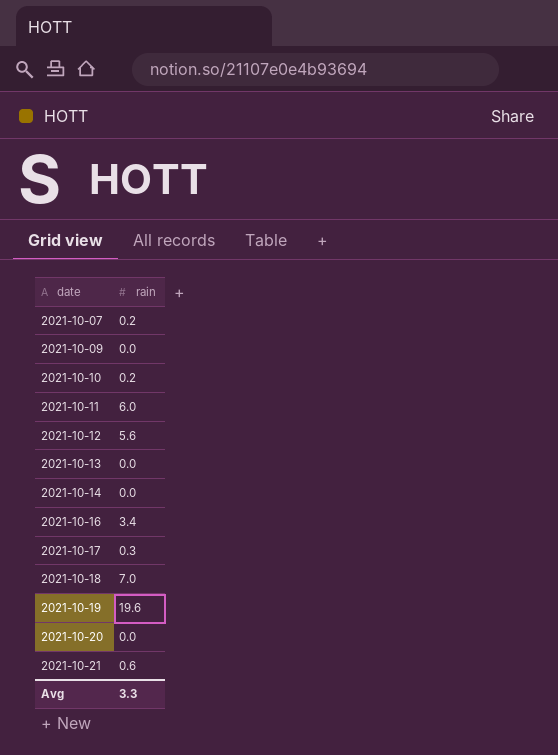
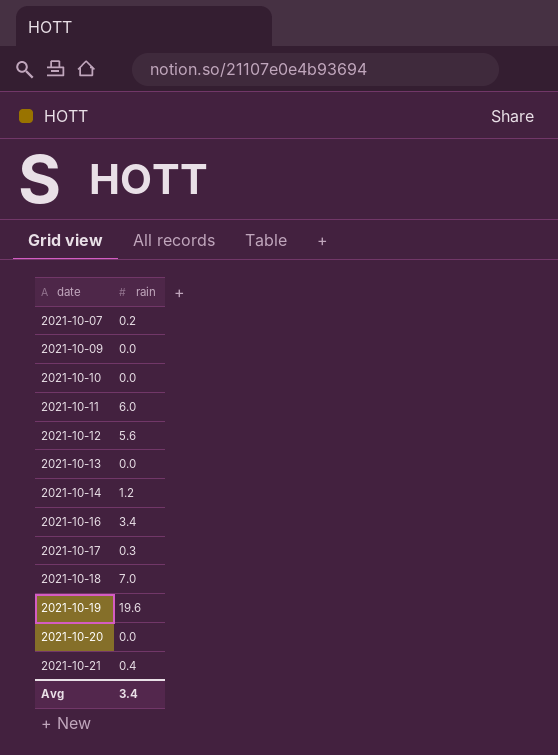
2021-10-10 | rain: 0.2 -> 0.0
2021-10-14 | rain: 0.0 -> 1.2
2021-10-21 | rain: 0.6 -> 0.4
Avg | rain: 3.3 -> 3.4

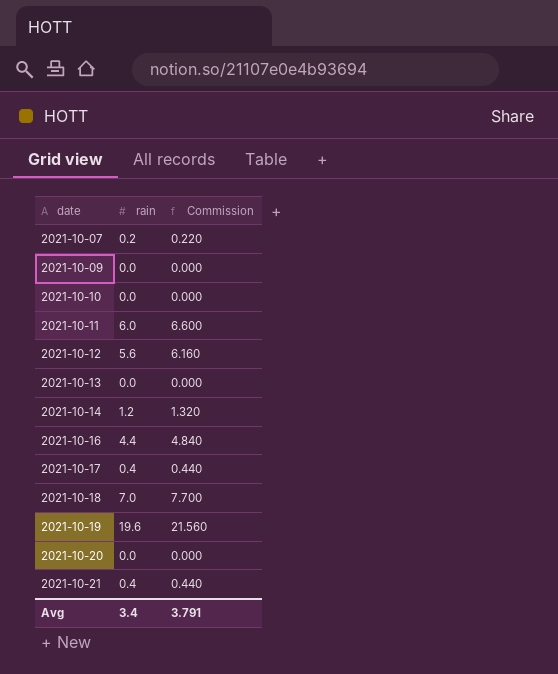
column Commission | formula: none -> [rain] * 1.1
2021-10-16 | rain: 3.4 -> 4.4
2021-10-17 | rain: 0.3 -> 0.4

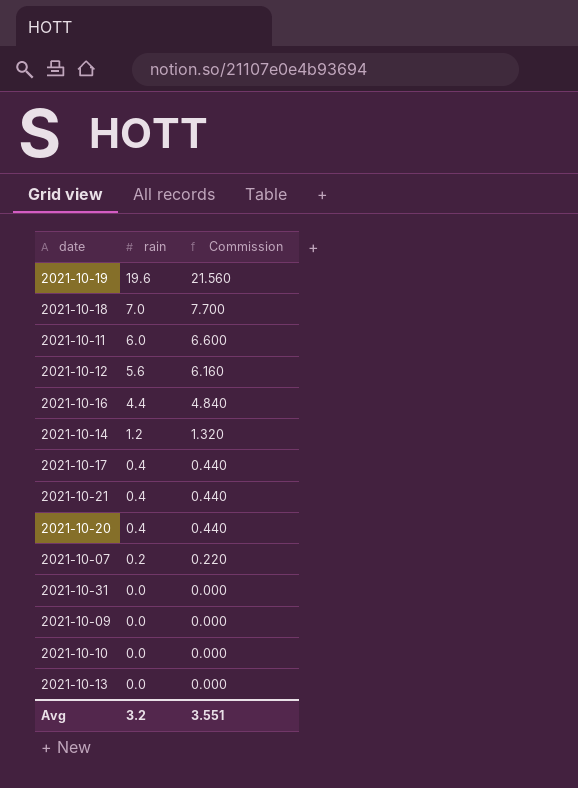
row order: date ascending -> rain descending
2021-10-20 | rain: 0.0 -> 0.4
2021-10-20 | Commission: 0.000 -> 0.440
row 2021-10-31: none -> 0.0 | 0.000
Avg | rain: 3.4 -> 3.2
Avg | Commission: 3.791 -> 3.551

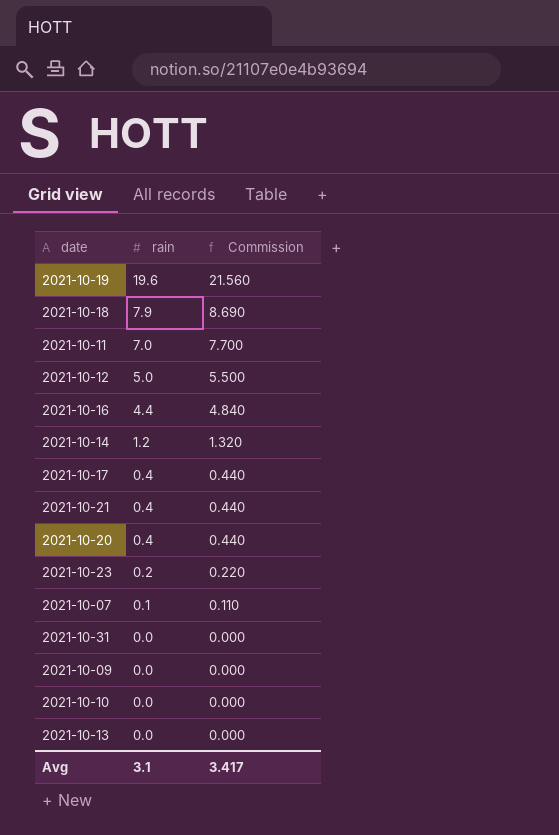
2021-10-18 | rain: 7.0 -> 7.9
2021-10-18 | Commission: 7.700 -> 8.690
2021-10-11 | rain: 6.0 -> 7.0
2021-10-11 | Commission: 6.600 -> 7.700
2021-10-12 | rain: 5.6 -> 5.0
2021-10-12 | Commission: 6.160 -> 5.500
row 2021-10-23: none -> 0.2 | 0.220
2021-10-07 | rain: 0.2 -> 0.1
2021-10-07 | Commission: 0.220 -> 0.110
Avg | rain: 3.2 -> 3.1
Avg | Commission: 3.551 -> 3.417

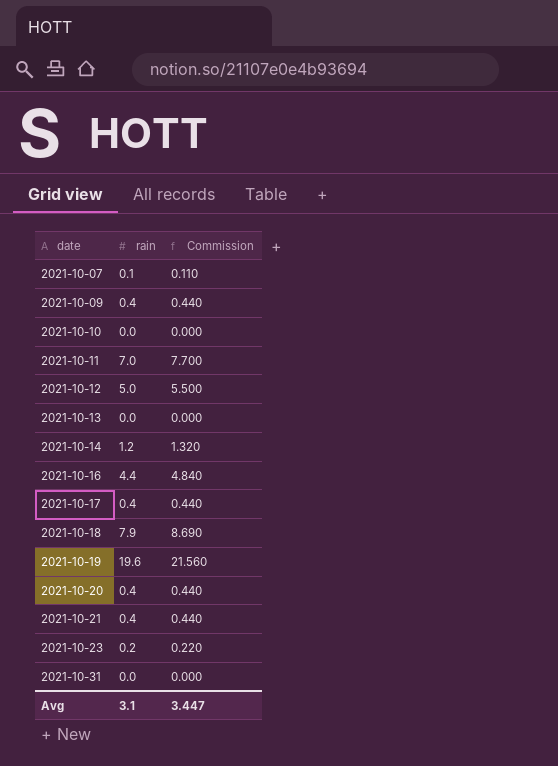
row order: rain descending -> date ascending
2021-10-09 | rain: 0.0 -> 0.4
2021-10-09 | Commission: 0.000 -> 0.440
Avg | Commission: 3.417 -> 3.447

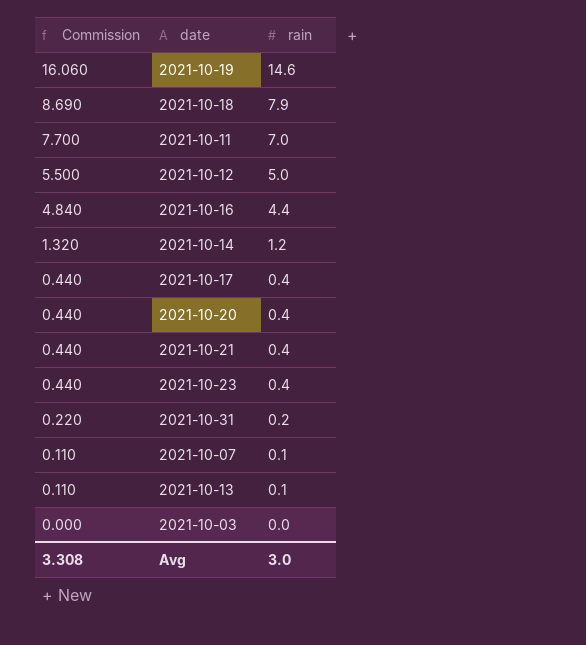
row order: date ascending -> Commission descending
column Commission | position: 3 -> 1
row 2021-10-09: 0.4 | 0.440 -> none
row 2021-10-10: 0.0 | 0.000 -> none
2021-10-19 | Commission: 21.560 -> 16.060
2021-10-19 | rain: 19.6 -> 14.6
2021-10-23 | Commission: 0.220 -> 0.440
2021-10-23 | rain: 0.2 -> 0.4
2021-10-31 | Commission: 0.000 -> 0.220
2021-10-31 | rain: 0.0 -> 0.2
2021-10-13 | Commission: 0.000 -> 0.110
2021-10-13 | rain: 0.0 -> 0.1
row 2021-10-03: none -> 0.000 | 0.0
Avg | Commission: 3.447 -> 3.308
Avg | rain: 3.1 -> 3.0

